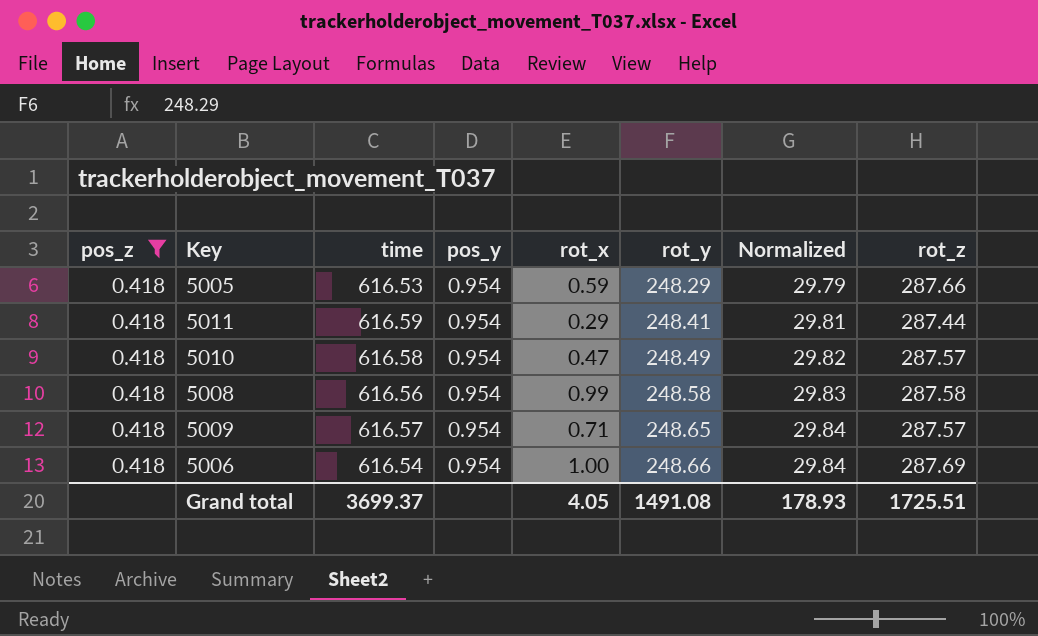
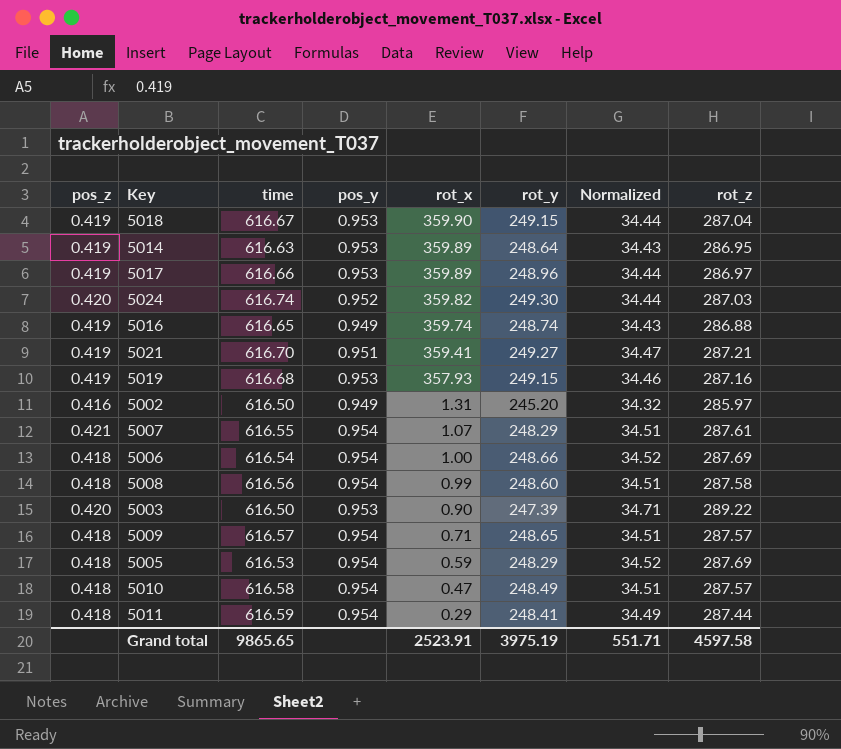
filter: pos_z = 0.418 -> none
row order: rot_y ascending -> rot_x descending
column Normalized | formula: [rot_y] * 0.12 -> [rot_z] * 0.12
5008 | rot_y: 248.58 -> 248.60
5005 | rot_z: 287.66 -> 287.69
Grand total | time: 3699.37 -> 9865.65
Grand total | rot_x: 4.05 -> 2523.91
Grand total | rot_y: 1491.08 -> 3975.19
Grand total | Normalized: 178.93 -> 551.71
Grand total | rot_z: 1725.51 -> 4597.58

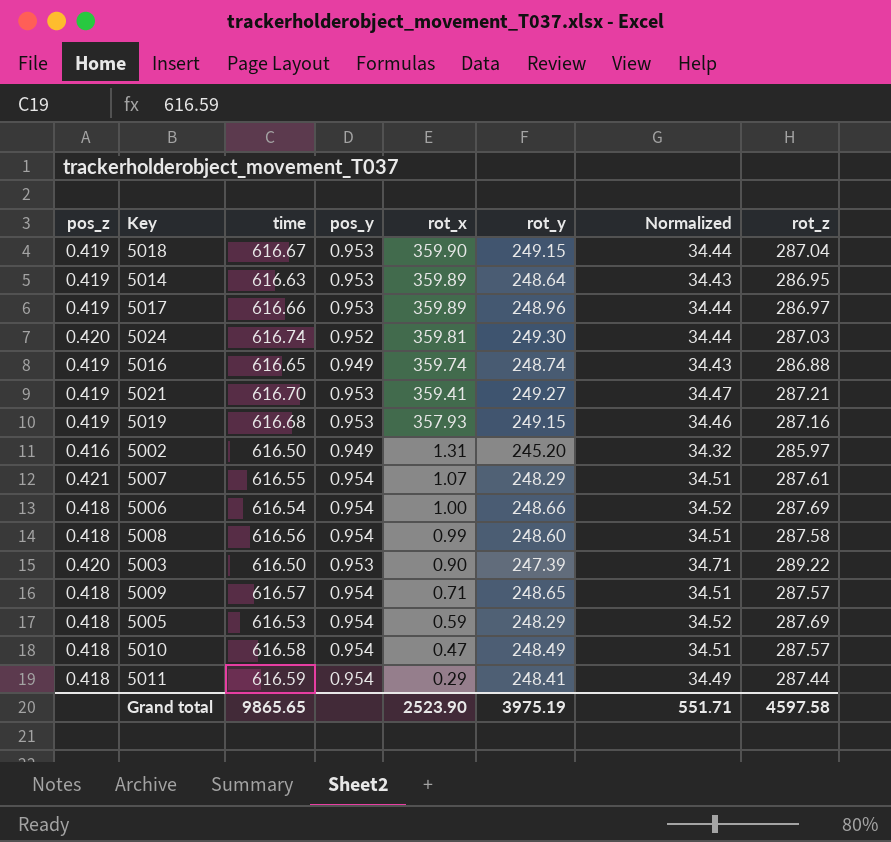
5024 | rot_x: 359.82 -> 359.81
5021 | pos_y: 0.951 -> 0.953
Grand total | rot_x: 2523.91 -> 2523.90

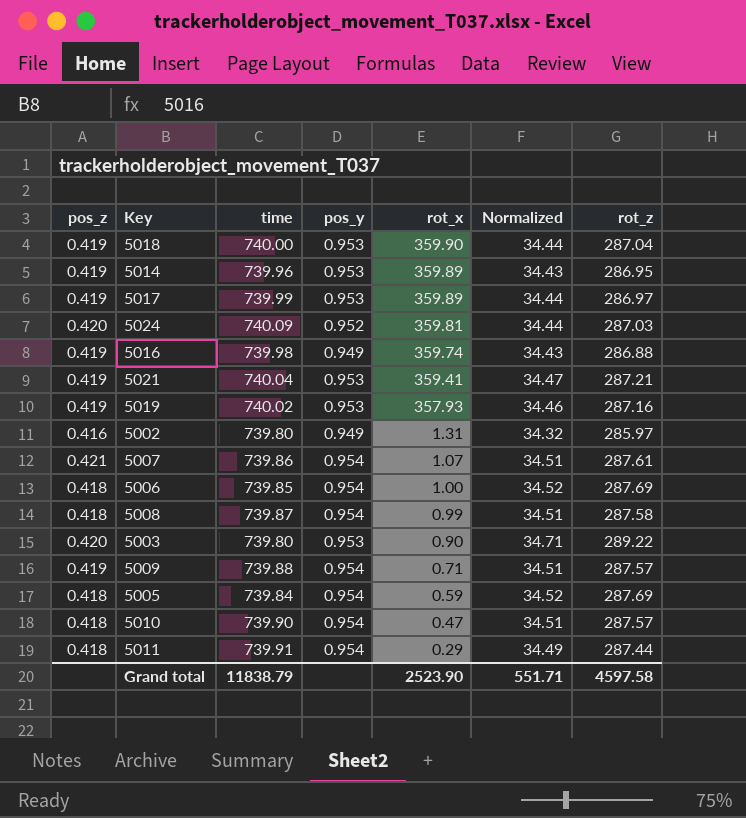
column rot_y | position: 6 -> none
5018 | time: 616.67 -> 740.00
5014 | time: 616.63 -> 739.96
5017 | time: 616.66 -> 739.99
5024 | time: 616.74 -> 740.09
5016 | time: 616.65 -> 739.98
5021 | time: 616.70 -> 740.04
5019 | time: 616.68 -> 740.02
5002 | time: 616.50 -> 739.80
5007 | time: 616.55 -> 739.86
5006 | time: 616.54 -> 739.85
5008 | time: 616.56 -> 739.87
5003 | time: 616.50 -> 739.80
5009 | pos_z: 0.418 -> 0.419
5009 | time: 616.57 -> 739.88
5005 | time: 616.53 -> 739.84
5010 | time: 616.58 -> 739.90
5011 | time: 616.59 -> 739.91
Grand total | time: 9865.65 -> 11838.79

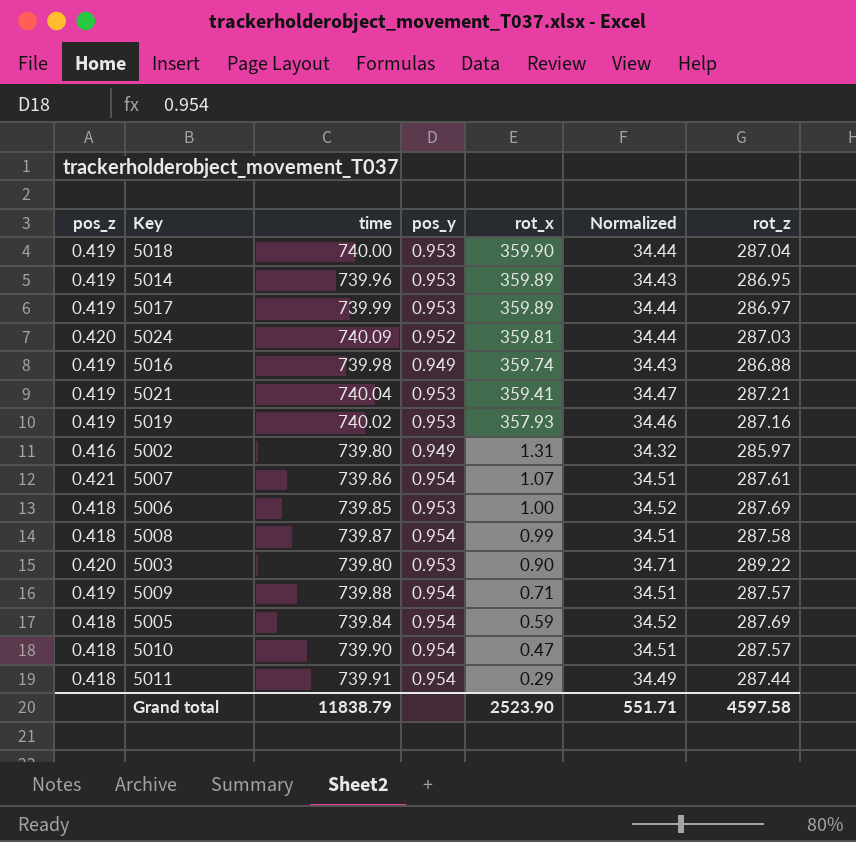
5006 | pos_y: 0.954 -> 0.953

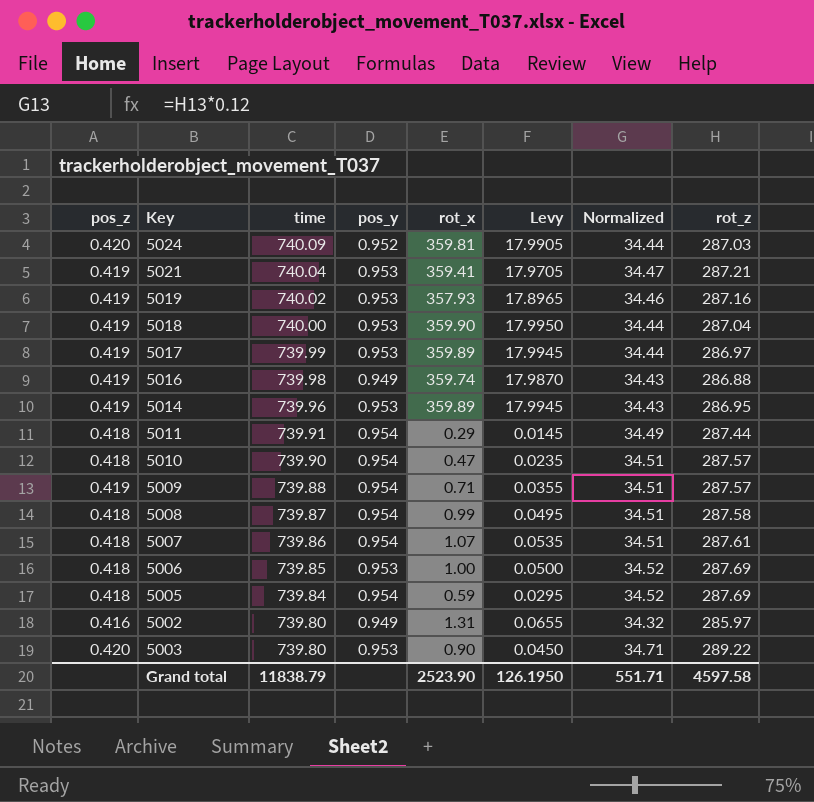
row order: rot_x descending -> time descending
column Levy | formula: none -> [rot_x] * 0.05
5007 | pos_z: 0.421 -> 0.418

